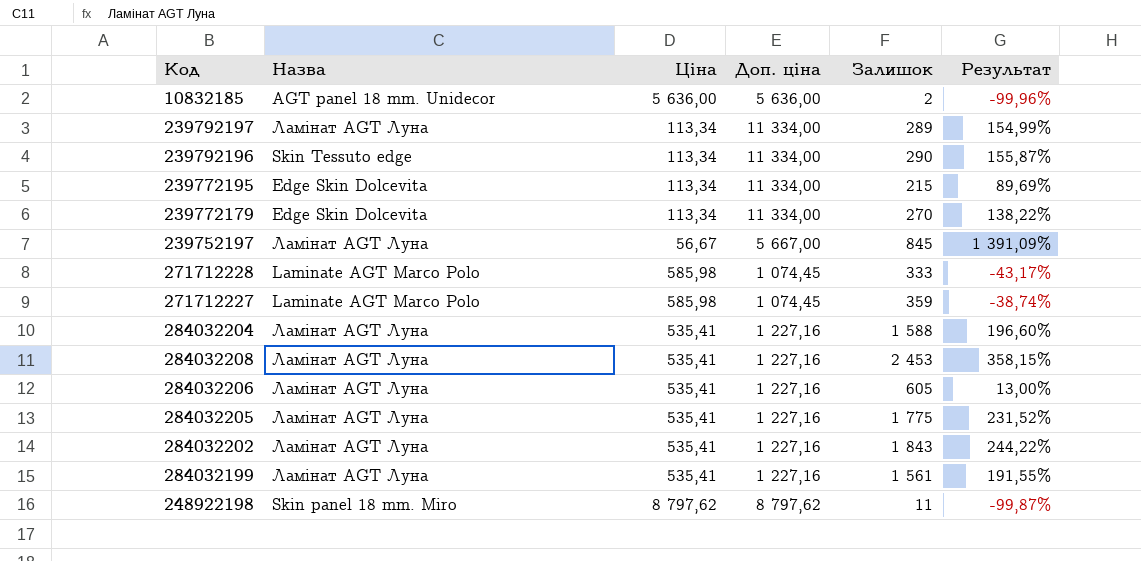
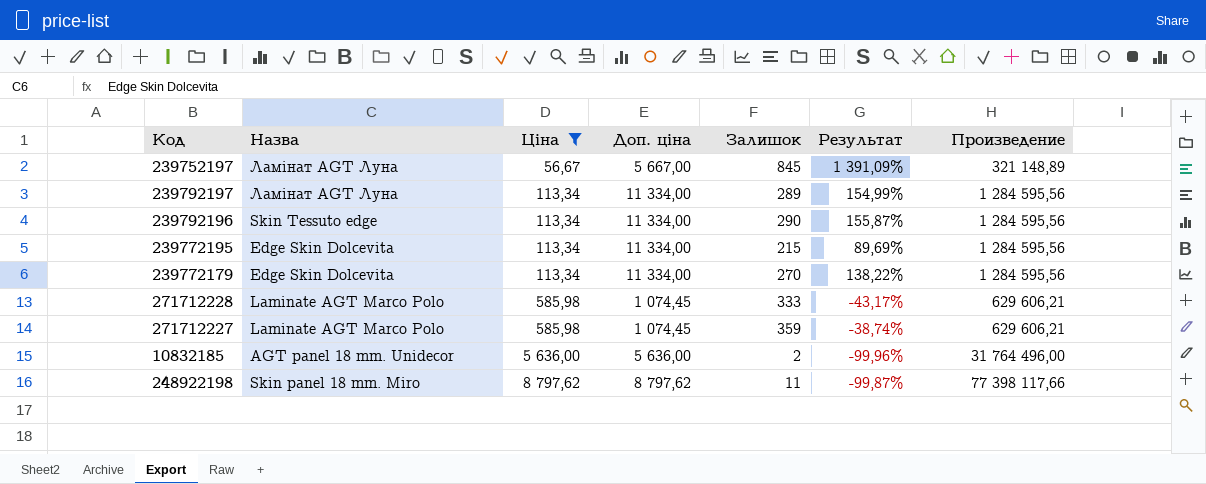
filter: none -> Ціна != 535,41
row order: none -> Ціна ascending
column Произведение | formula: none -> [Ціна] * [Доп. ціна]

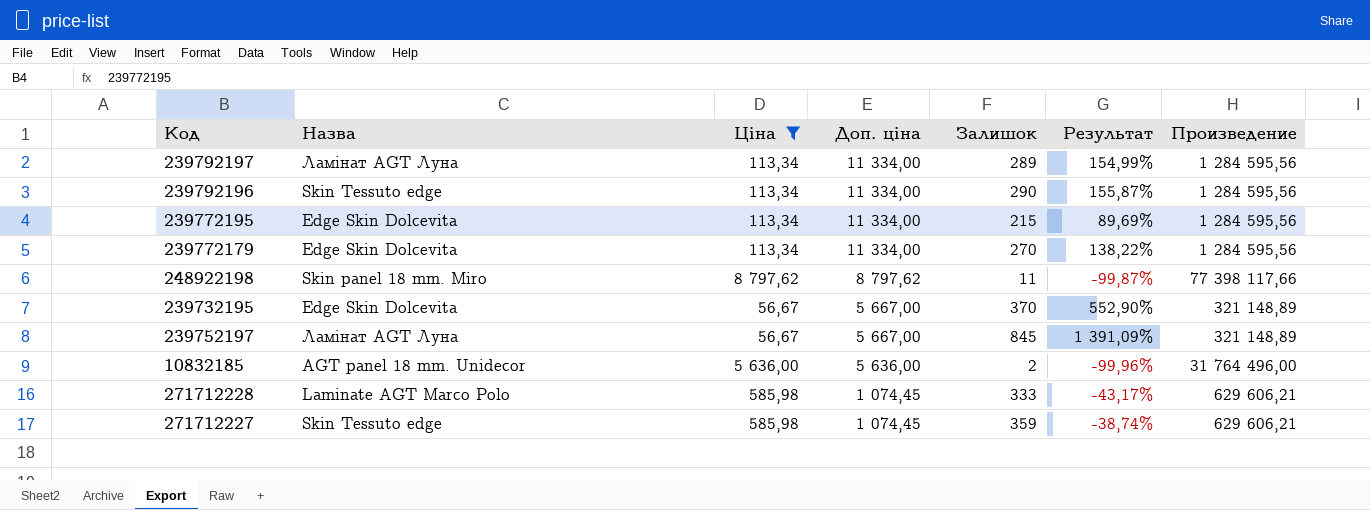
row order: Ціна ascending -> Доп. ціна descending
row 239732195: none -> Edge Skin Dolcevita | 56,67 | 5 667,00 | 370 | 552,90% | 321 148,89
271712227 | Назва: Laminate AGT Marco Polo -> Skin Tessuto edge

